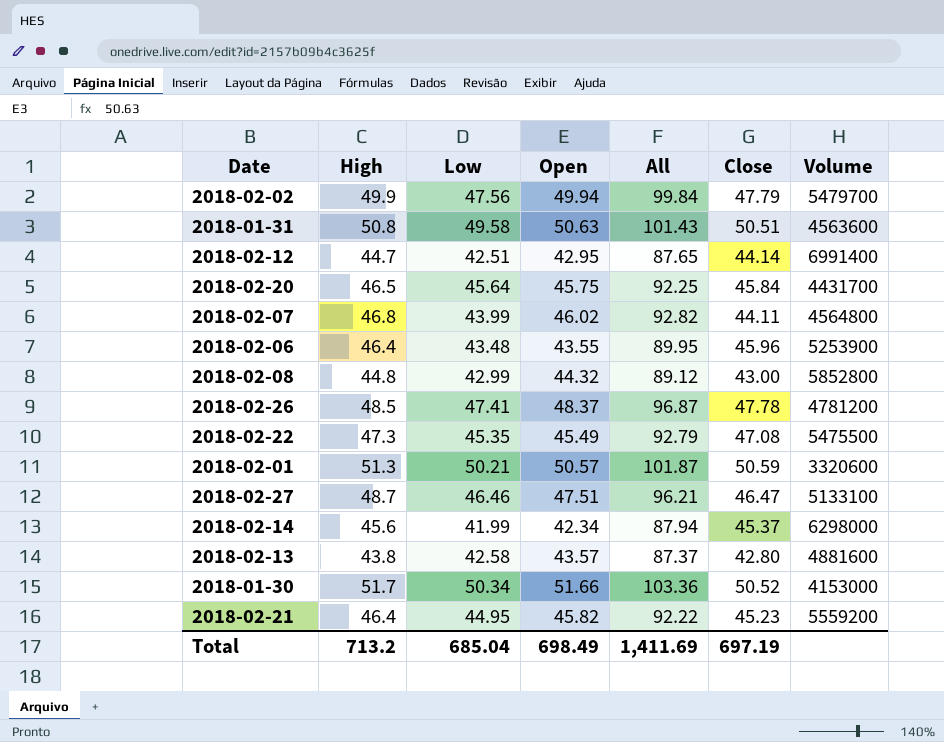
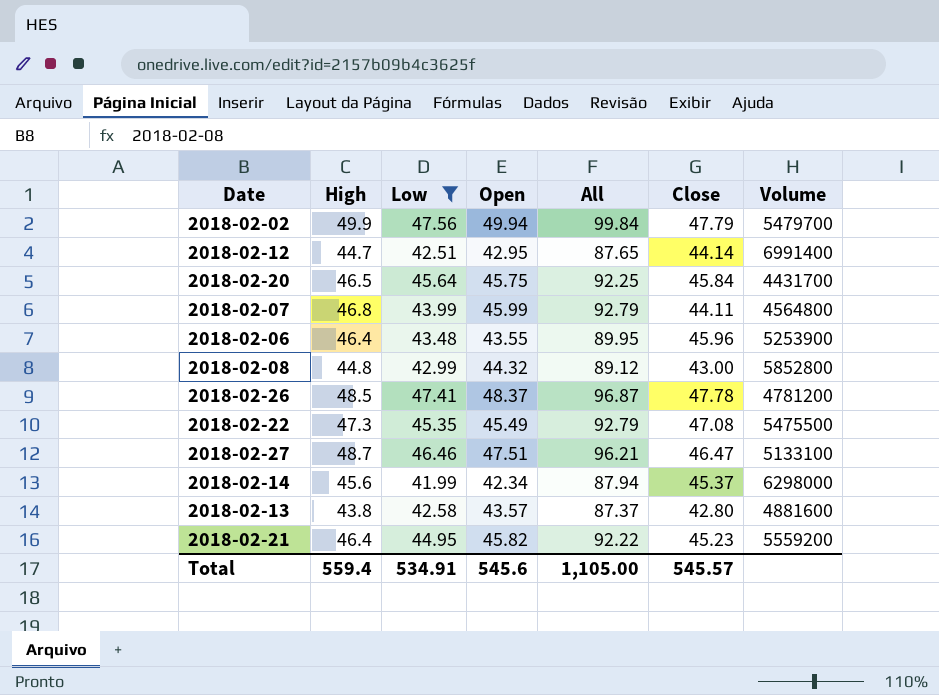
filter: none -> Low <= 47.56
2018-02-07 | Open: 46.02 -> 45.99
2018-02-07 | All: 92.82 -> 92.79
Total | High: 713.2 -> 559.4
Total | Low: 685.04 -> 534.91
Total | Open: 698.49 -> 545.6
Total | All: 1,411.69 -> 1,105.00
Total | Close: 697.19 -> 545.57

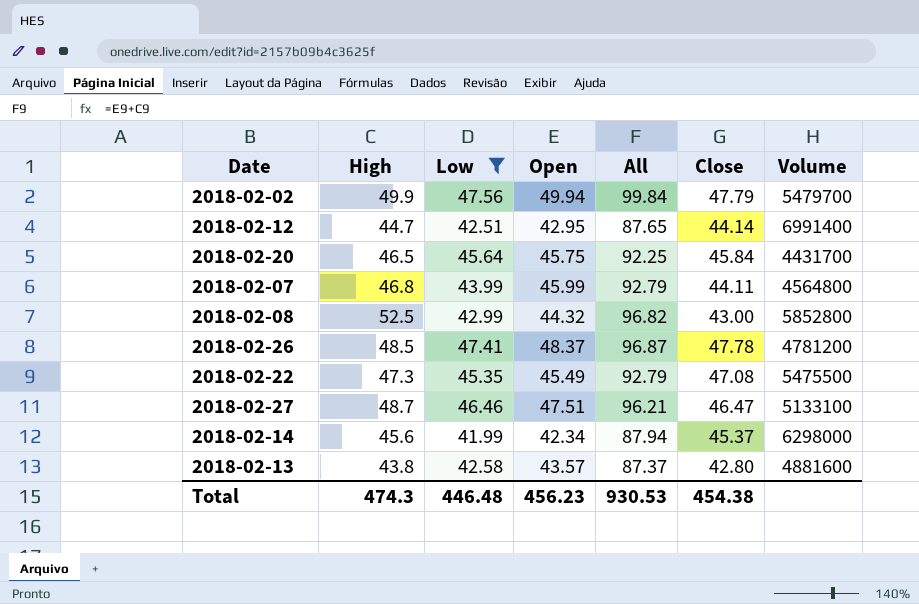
row 2018-02-06: 46.4 | 43.48 | 43.55 | 89.95 | 45.96 | 5253900 -> none
row 2018-02-21: 46.4 | 44.95 | 45.82 | 92.22 | 45.23 | 5559200 -> none
2018-02-08 | High: 44.8 -> 52.5
2018-02-08 | All: 89.12 -> 96.82
Total | High: 559.4 -> 474.3
Total | Low: 534.91 -> 446.48
Total | Open: 545.6 -> 456.23
Total | All: 1,105.00 -> 930.53
Total | Close: 545.57 -> 454.38

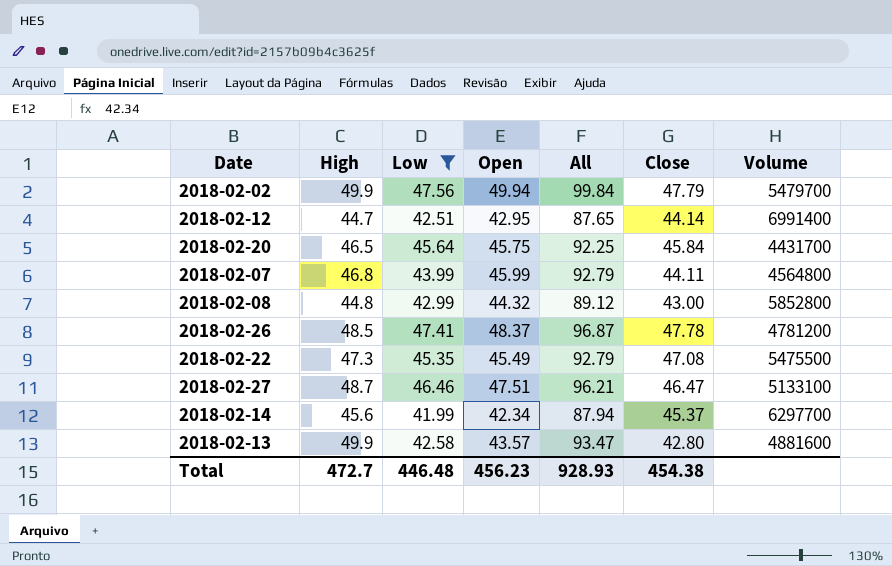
2018-02-08 | High: 52.5 -> 44.8
2018-02-08 | All: 96.82 -> 89.12
2018-02-14 | Volume: 6298000 -> 6297700
2018-02-13 | High: 43.8 -> 49.9
2018-02-13 | All: 87.37 -> 93.47
Total | High: 474.3 -> 472.7
Total | All: 930.53 -> 928.93

